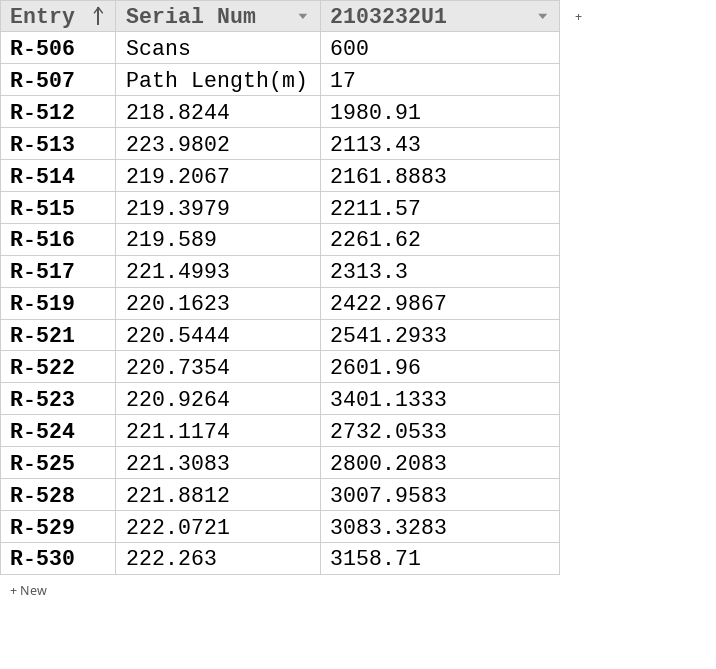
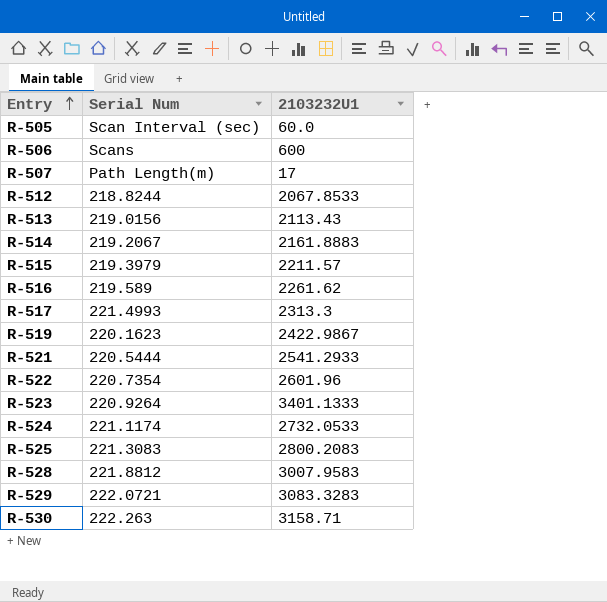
row R-505: none -> Scan Interval (sec) | 60.0
R-512 | 2103232U1: 1980.91 -> 2067.8533
R-513 | Serial Num: 223.9802 -> 219.0156

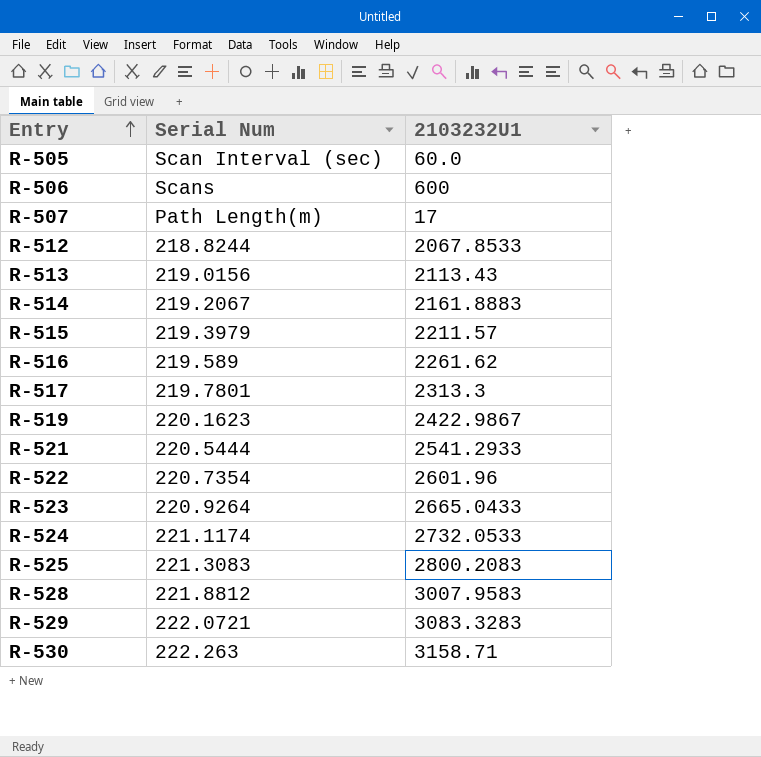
R-517 | Serial Num: 221.4993 -> 219.7801
R-523 | 2103232U1: 3401.1333 -> 2665.0433

